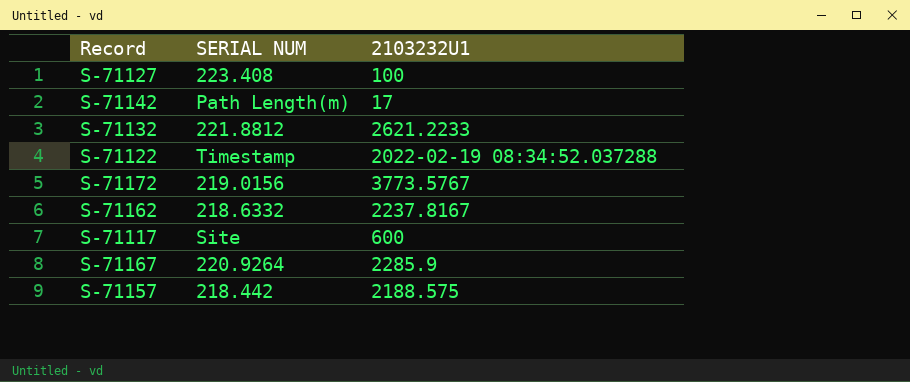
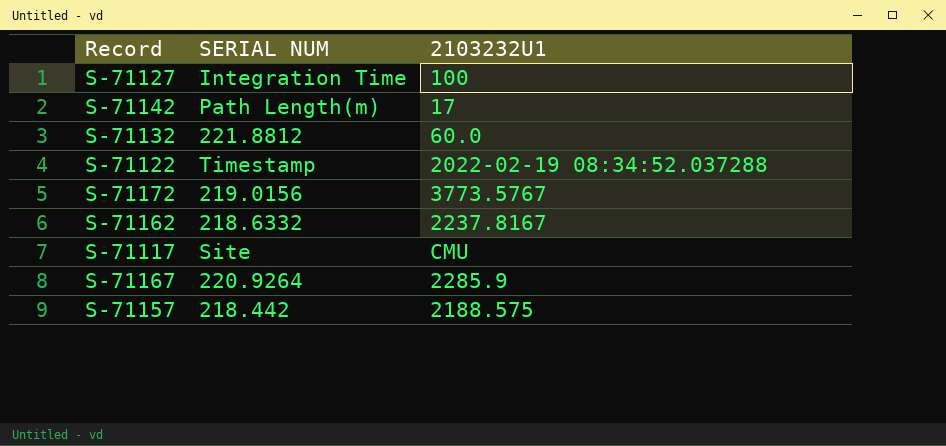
S-71127 | SERIAL NUM: 223.408 -> Integration Time
S-71132 | 2103232U1: 2621.2233 -> 60.0
S-71117 | 2103232U1: 600 -> CMU

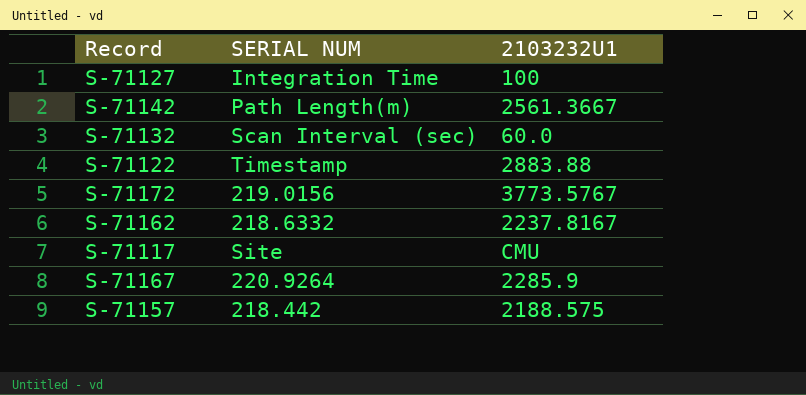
S-71142 | 2103232U1: 17 -> 2561.3667
S-71132 | SERIAL NUM: 221.8812 -> Scan Interval (sec)
S-71122 | 2103232U1: 2022-02-19 08:34:52.037288 -> 2883.88

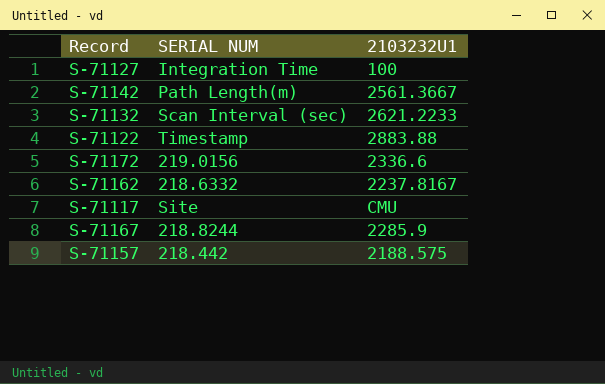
S-71132 | 2103232U1: 60.0 -> 2621.2233
S-71172 | 2103232U1: 3773.5767 -> 2336.6
S-71167 | SERIAL NUM: 220.9264 -> 218.8244

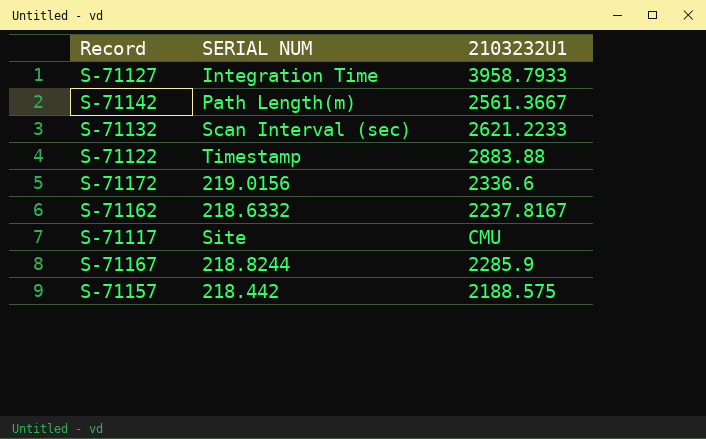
S-71127 | 2103232U1: 100 -> 3958.7933

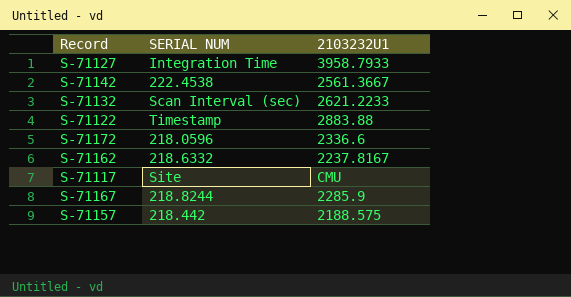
S-71142 | SERIAL NUM: Path Length(m) -> 222.4538
S-71172 | SERIAL NUM: 219.0156 -> 218.0596

